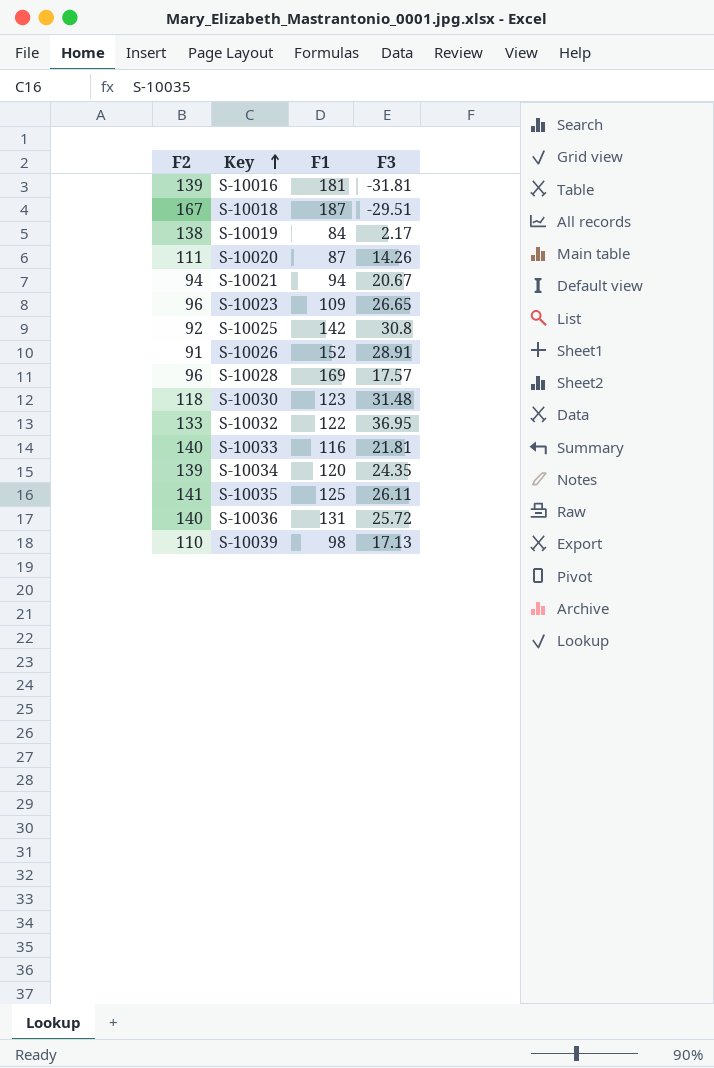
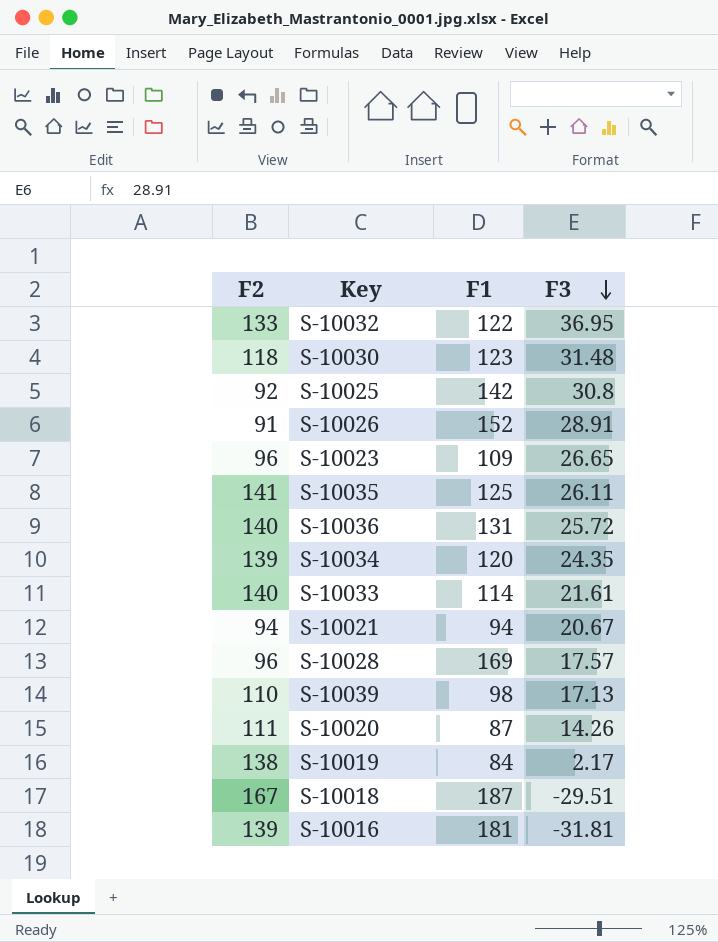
row order: Key ascending -> F3 descending
S-10033 | F1: 116 -> 114
S-10033 | F3: 21.81 -> 21.61

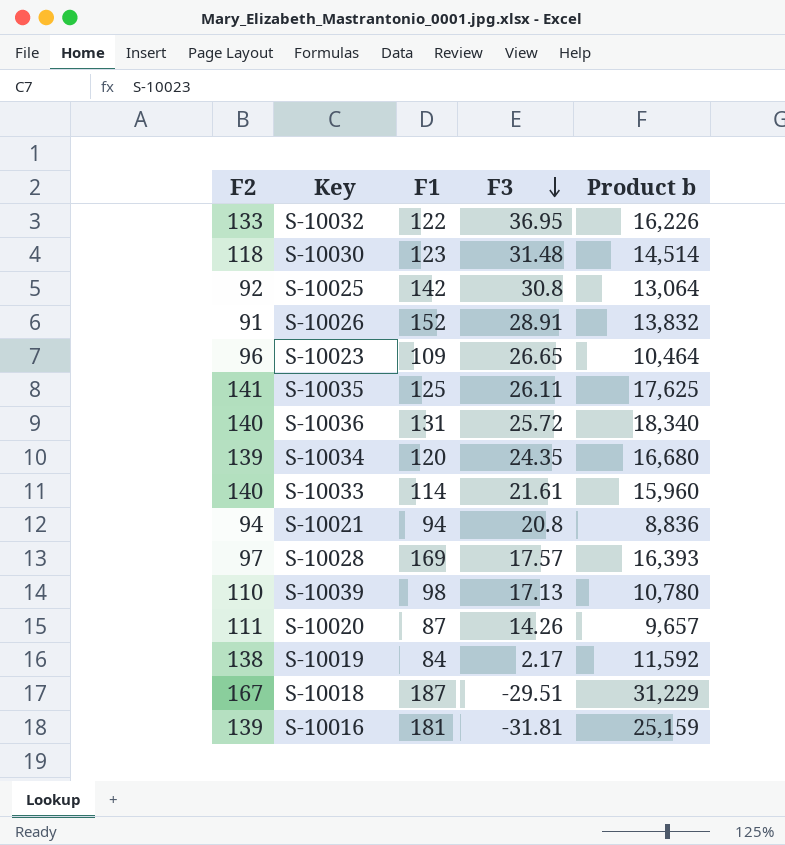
column Product b | formula: none -> [F2] * [F1]
S-10021 | F3: 20.67 -> 20.8
S-10028 | F2: 96 -> 97

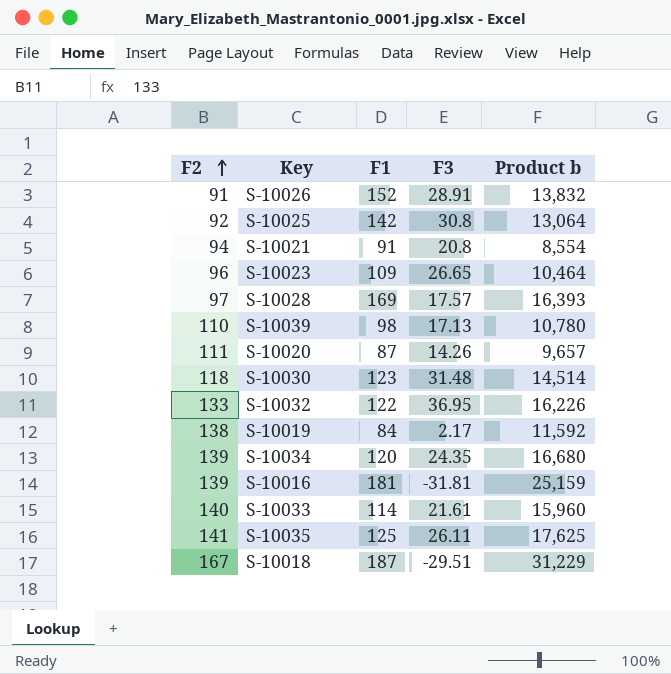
row order: F3 descending -> F2 ascending
row S-10036: 140 | 131 | 25.72 | 18,340 -> none
S-10021 | F1: 94 -> 91
S-10021 | Product b: 8,836 -> 8,554

